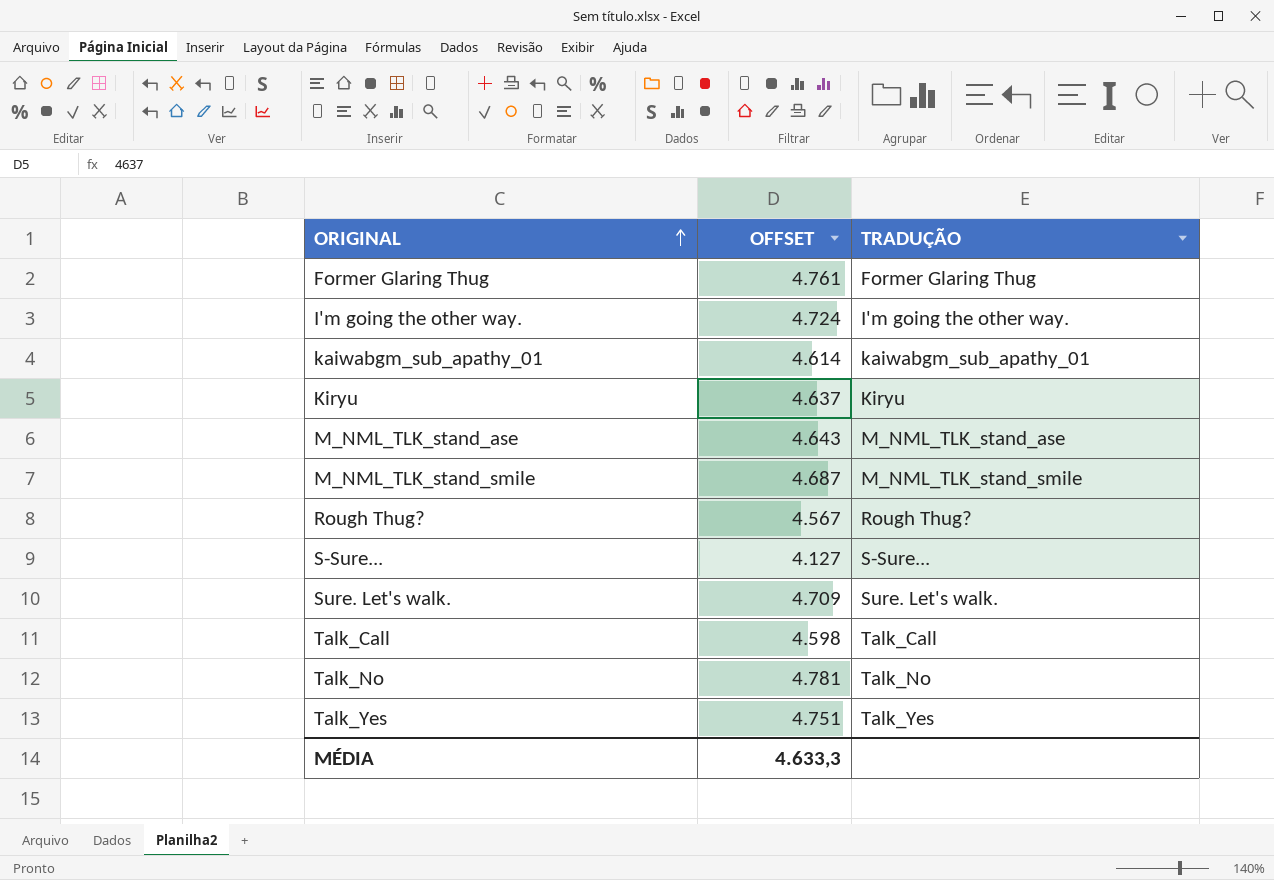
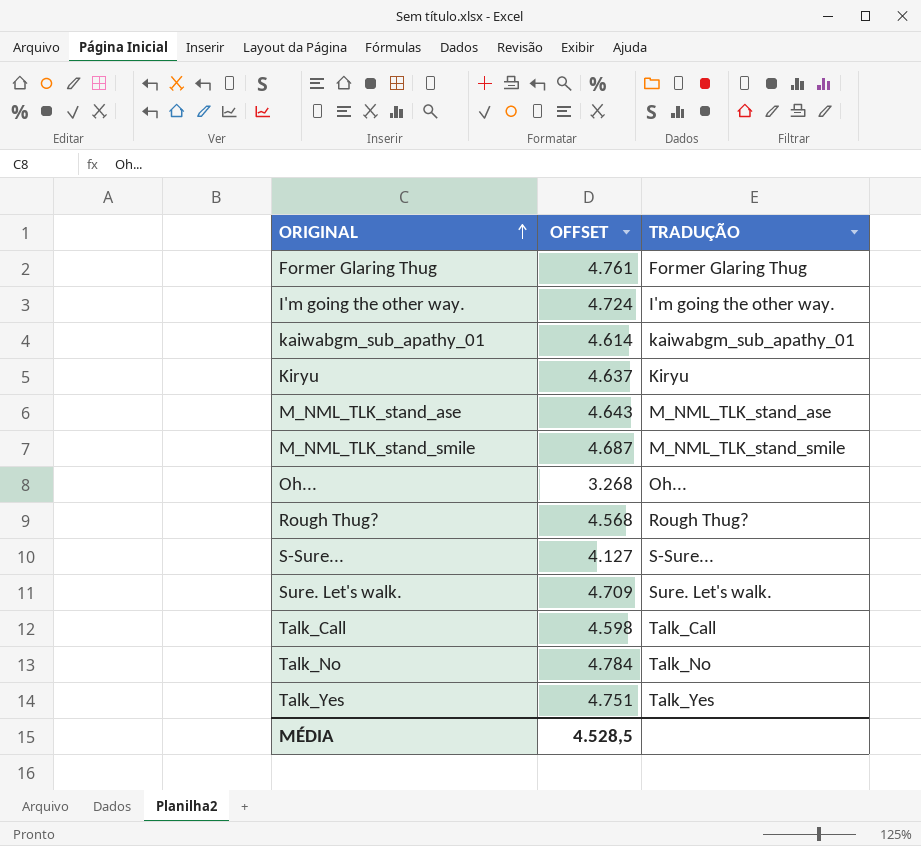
row Oh...: none -> 3.268 | Oh...
Rough Thug? | OFFSET: 4.567 -> 4.568
Talk_No | OFFSET: 4.781 -> 4.784
MÉDIA | OFFSET: 4.633,3 -> 4.528,5

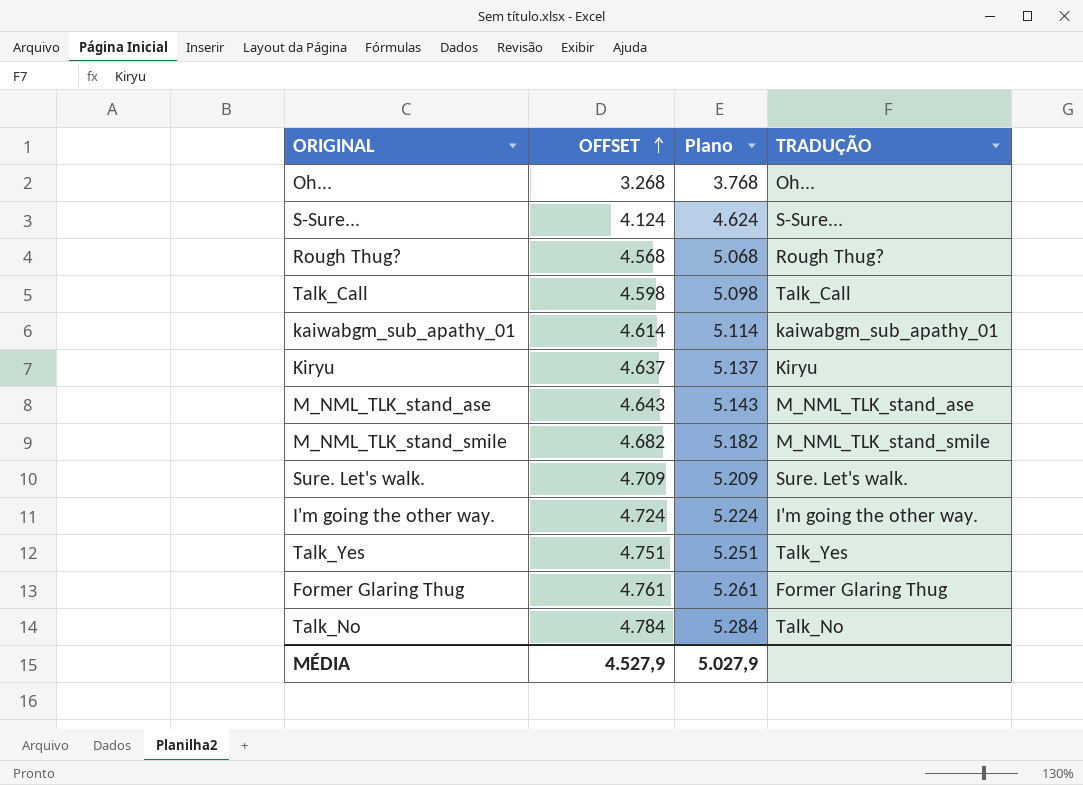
row order: ORIGINAL ascending -> OFFSET ascending
column Plano | formula: none -> [OFFSET] + 500
S-Sure... | OFFSET: 4.127 -> 4.124
M_NML_TLK_stand_smile | OFFSET: 4.687 -> 4.682
MÉDIA | OFFSET: 4.528,5 -> 4.527,9

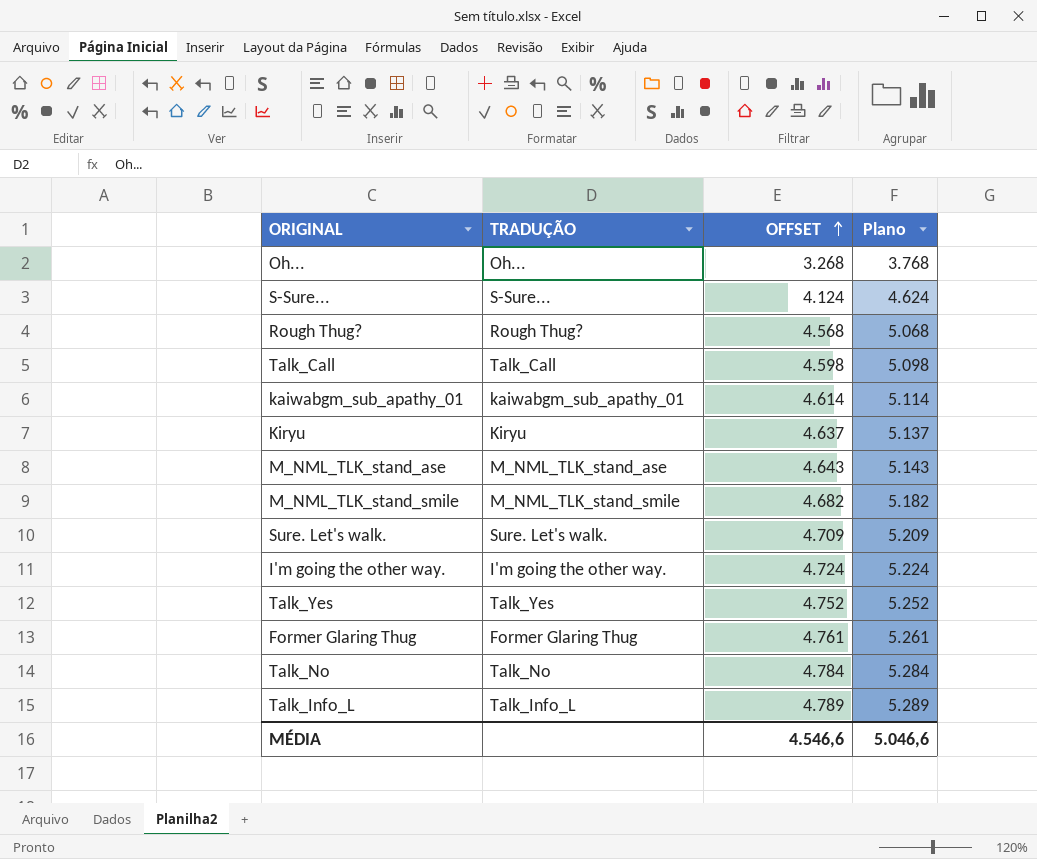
column TRADUÇÃO | position: 4 -> 2
Talk_Yes | OFFSET: 4.751 -> 4.752
Talk_Yes | Plano: 5.251 -> 5.252
row Talk_Info_L: none -> Talk_Info_L | 4.789 | 5.289
MÉDIA | OFFSET: 4.527,9 -> 4.546,6
MÉDIA | Plano: 5.027,9 -> 5.046,6

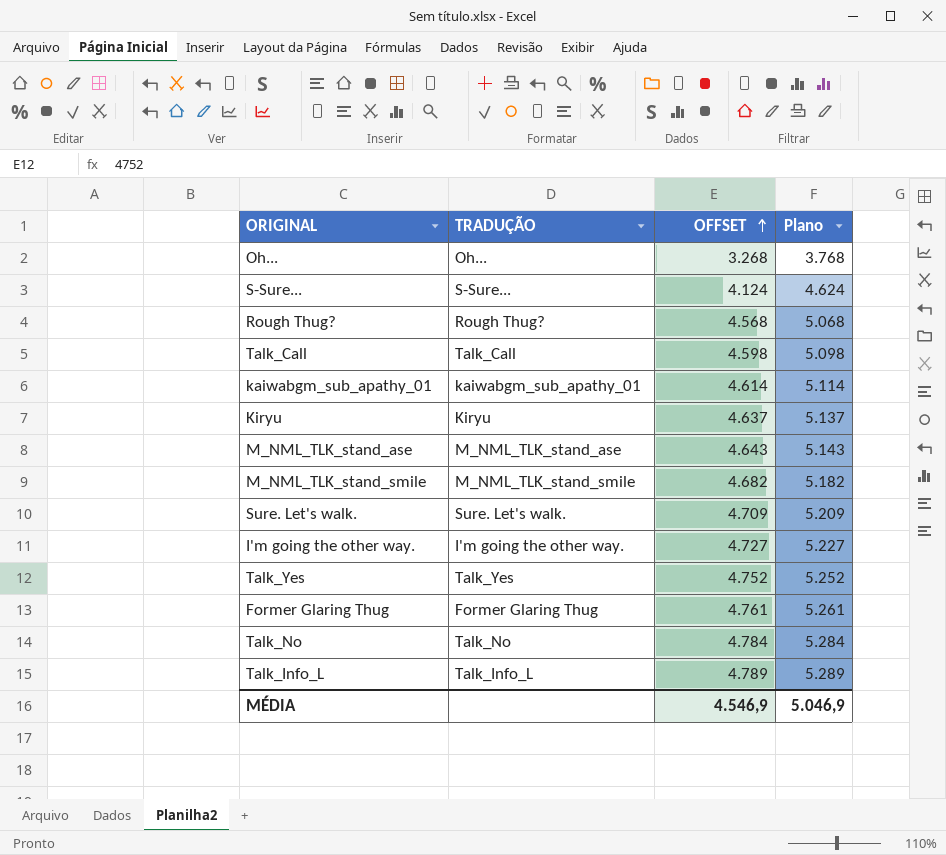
I'm going the other way. | OFFSET: 4.724 -> 4.727
I'm going the other way. | Plano: 5.224 -> 5.227
MÉDIA | OFFSET: 4.546,6 -> 4.546,9
MÉDIA | Plano: 5.046,6 -> 5.046,9

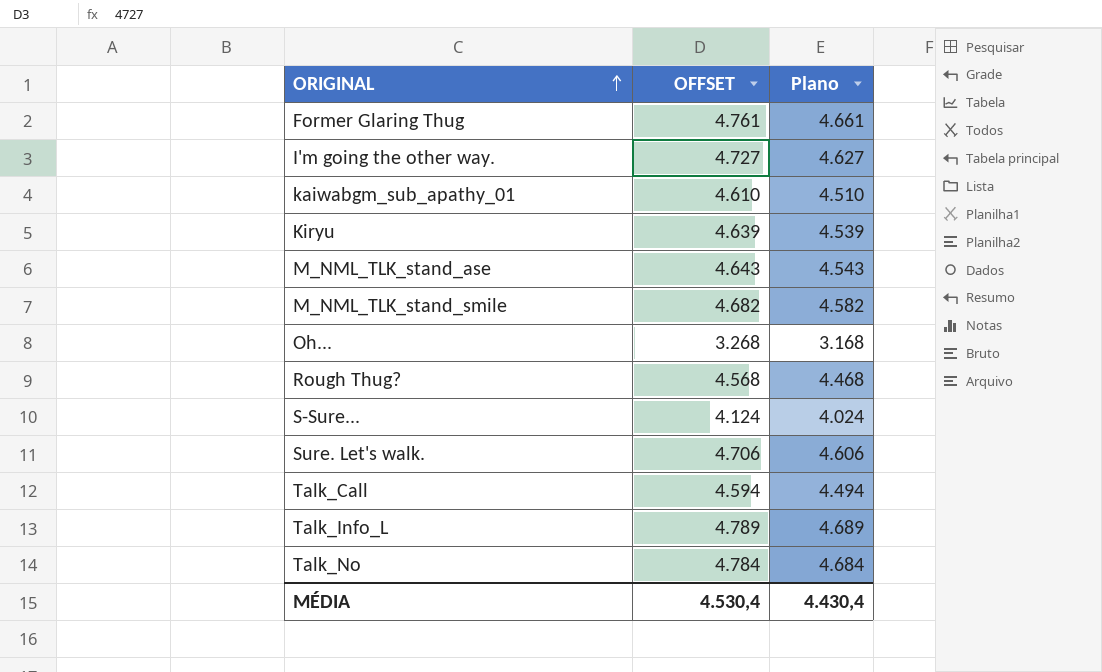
row order: OFFSET ascending -> ORIGINAL ascending
column TRADUÇÃO | position: 2 -> none
column Plano | formula: [OFFSET] + 500 -> [OFFSET] - 100
row Talk_Yes: Talk_Yes | 4.752 | 5.252 -> none
kaiwabgm_sub_apathy_01 | OFFSET: 4.614 -> 4.610
Kiryu | OFFSET: 4.637 -> 4.639
Sure. Let's walk. | OFFSET: 4.709 -> 4.706
Talk_Call | OFFSET: 4.598 -> 4.594
MÉDIA | OFFSET: 4.546,9 -> 4.530,4
MÉDIA | Plano: 5.046,9 -> 4.430,4

